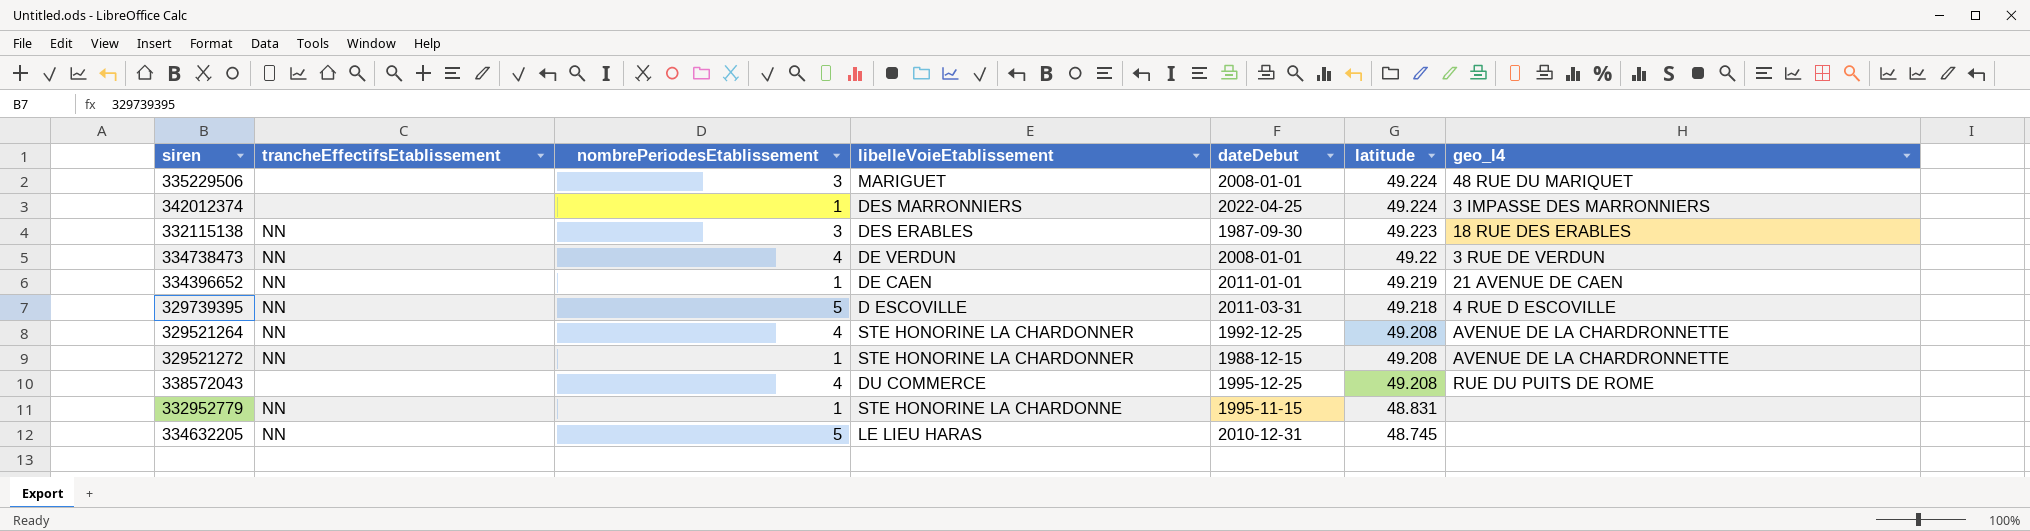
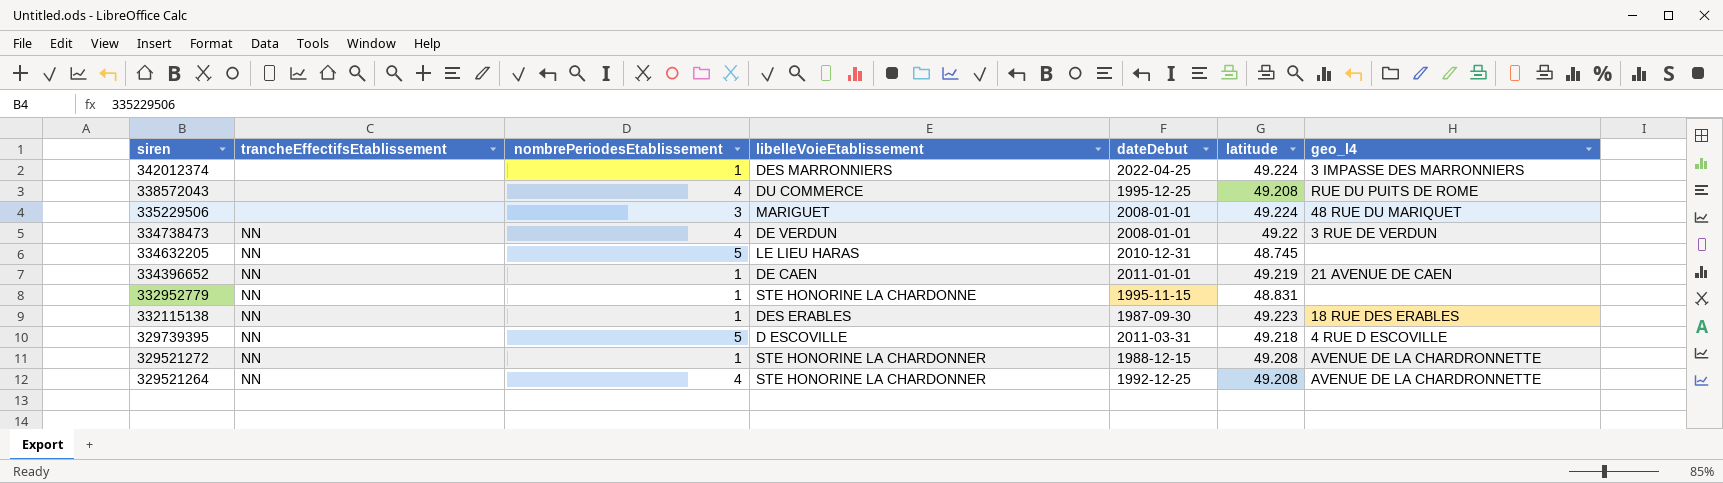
row order: latitude descending -> siren descending
332115138 | nombrePeriodesEtablissement: 3 -> 1

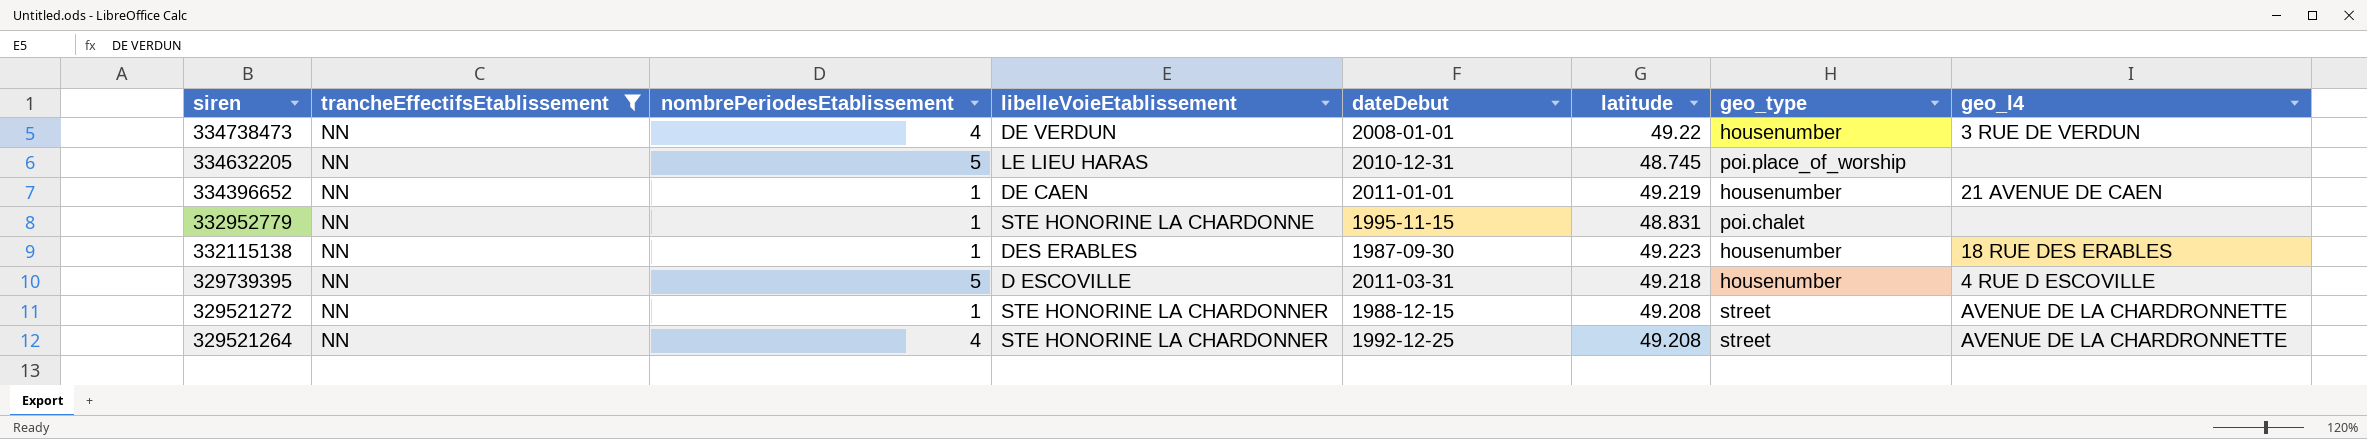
filter: none -> trancheEffectifsEtablissement = NN
column geo_type | position: none -> 7

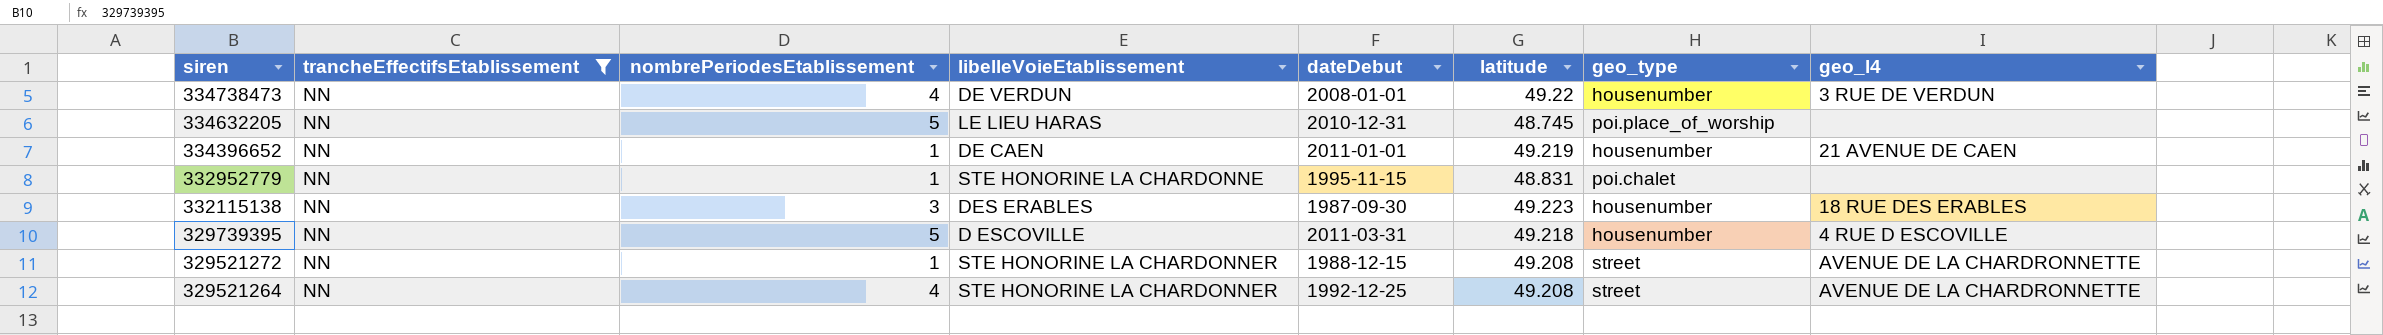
332115138 | nombrePeriodesEtablissement: 1 -> 3

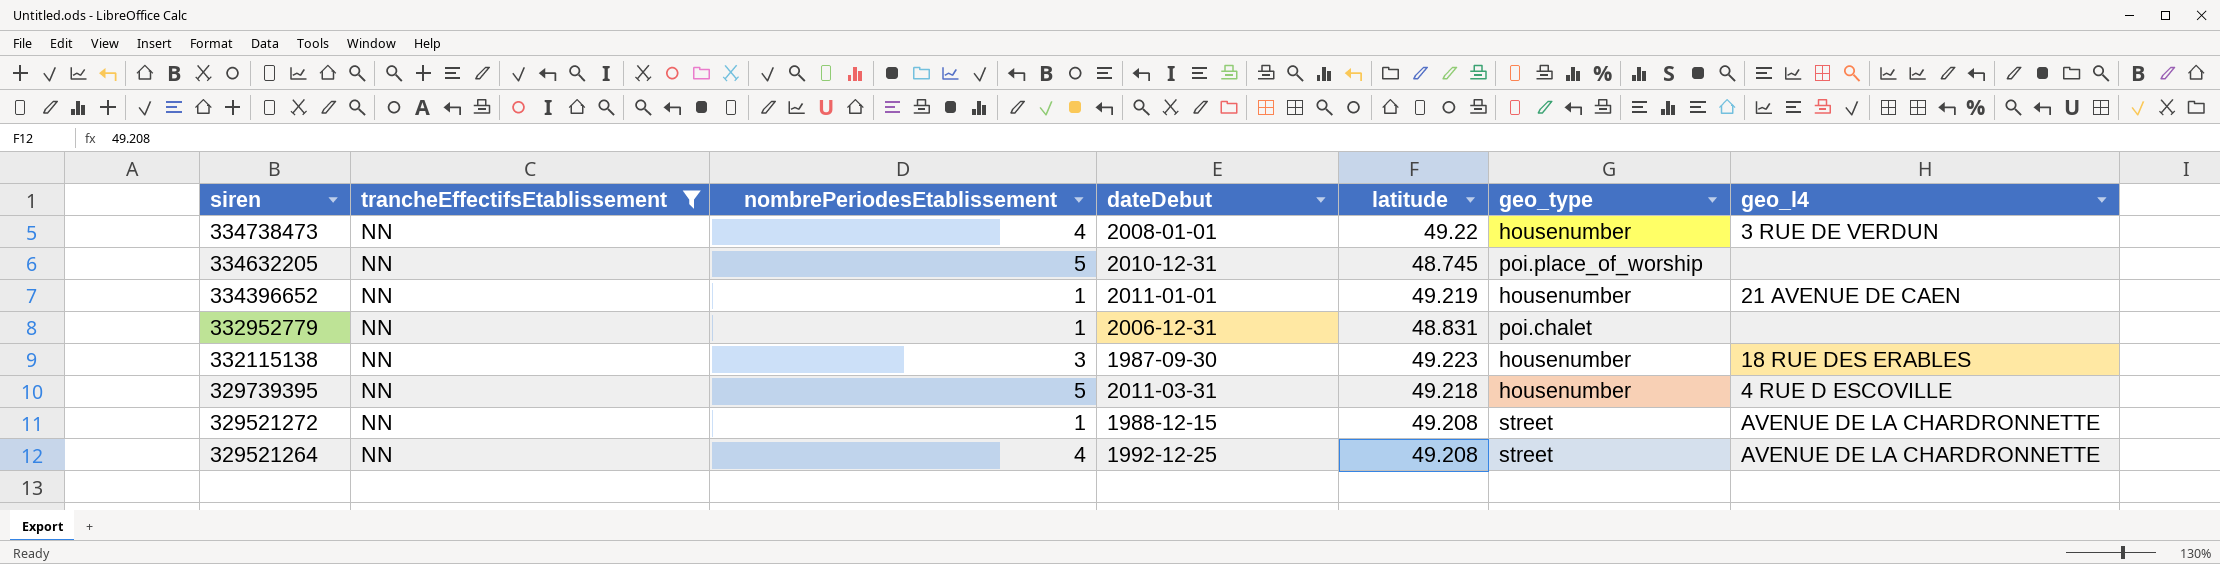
column libelleVoieEtablissement | position: 4 -> none
332952779 | dateDebut: 1995-11-15 -> 2006-12-31

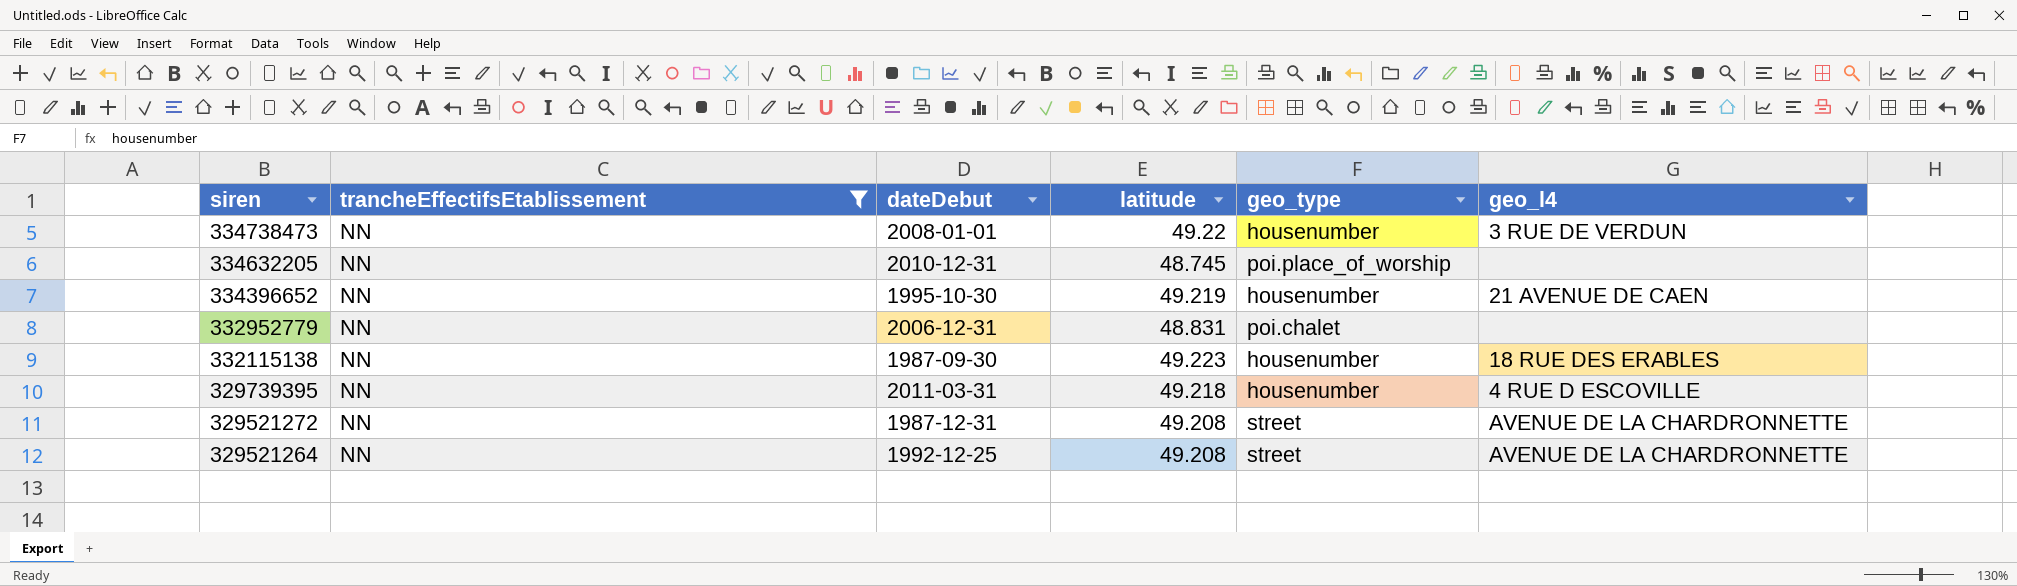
column nombrePeriodesEtablissement | position: 3 -> none
334396652 | dateDebut: 2011-01-01 -> 1995-10-30
329521272 | dateDebut: 1988-12-15 -> 1987-12-31

